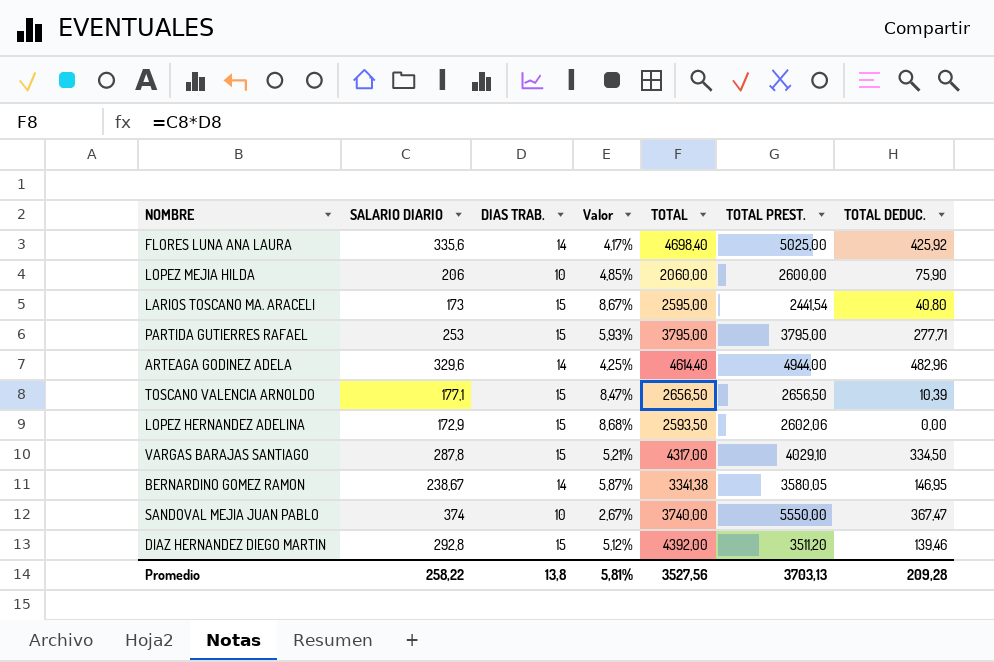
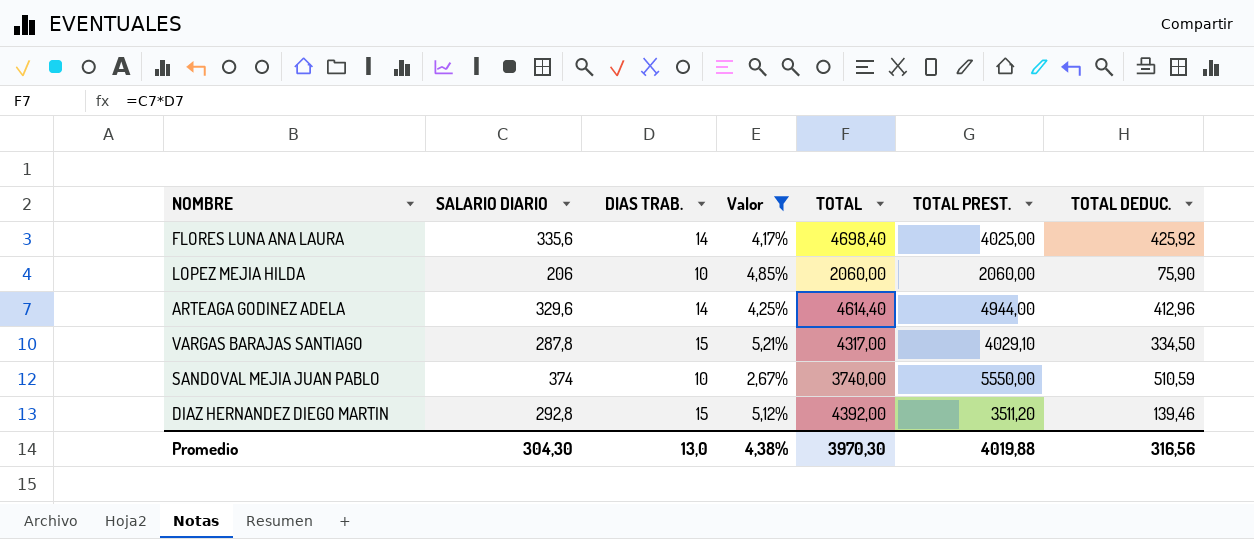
filter: none -> Valor <= 5,21%
FLORES LUNA ANA LAURA | TOTAL PREST.: 5025,00 -> 4025,00
LOPEZ MEJIA HILDA | TOTAL PREST.: 2600,00 -> 2060,00
ARTEAGA GODINEZ ADELA | TOTAL DEDUC.: 482,96 -> 412,96
SANDOVAL MEJIA JUAN PABLO | TOTAL DEDUC.: 367,47 -> 510,59
Promedio | SALARIO DIARIO: 258,22 -> 304,30
Promedio | DIAS TRAB.: 13,8 -> 13,0
Promedio | Valor: 5,81% -> 4,38%
Promedio | TOTAL: 3527,56 -> 3970,30
Promedio | TOTAL PREST.: 3703,13 -> 4019,88
Promedio | TOTAL DEDUC.: 209,28 -> 316,56

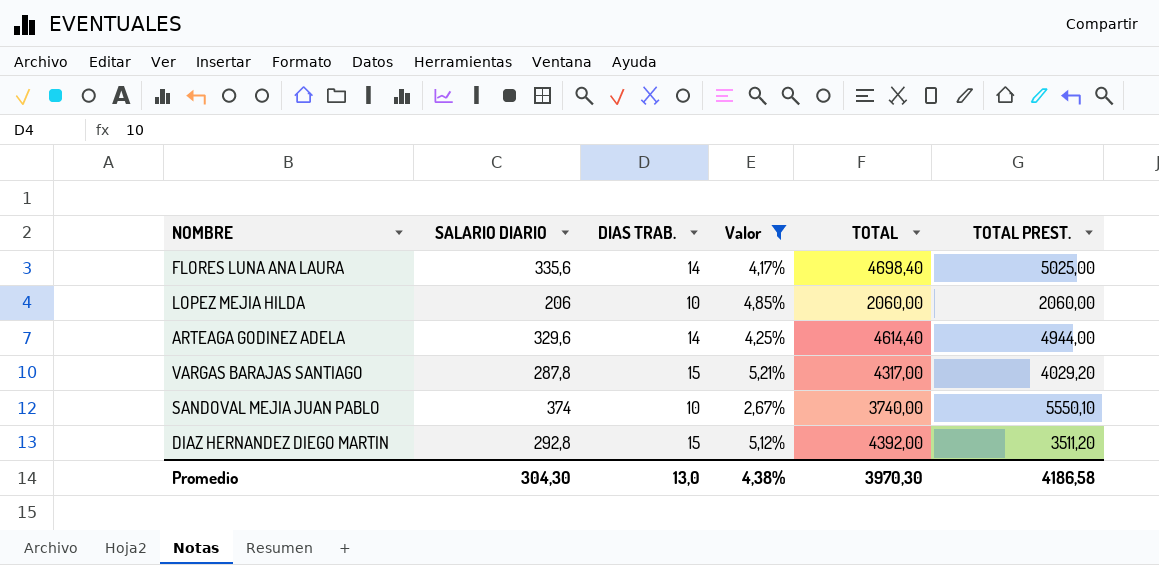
column TOTAL DEDUC. | position: 7 -> none
FLORES LUNA ANA LAURA | TOTAL PREST.: 4025,00 -> 5025,00
VARGAS BARAJAS SANTIAGO | TOTAL PREST.: 4029,10 -> 4029,20
SANDOVAL MEJIA JUAN PABLO | TOTAL PREST.: 5550,00 -> 5550,10
Promedio | TOTAL PREST.: 4019,88 -> 4186,58

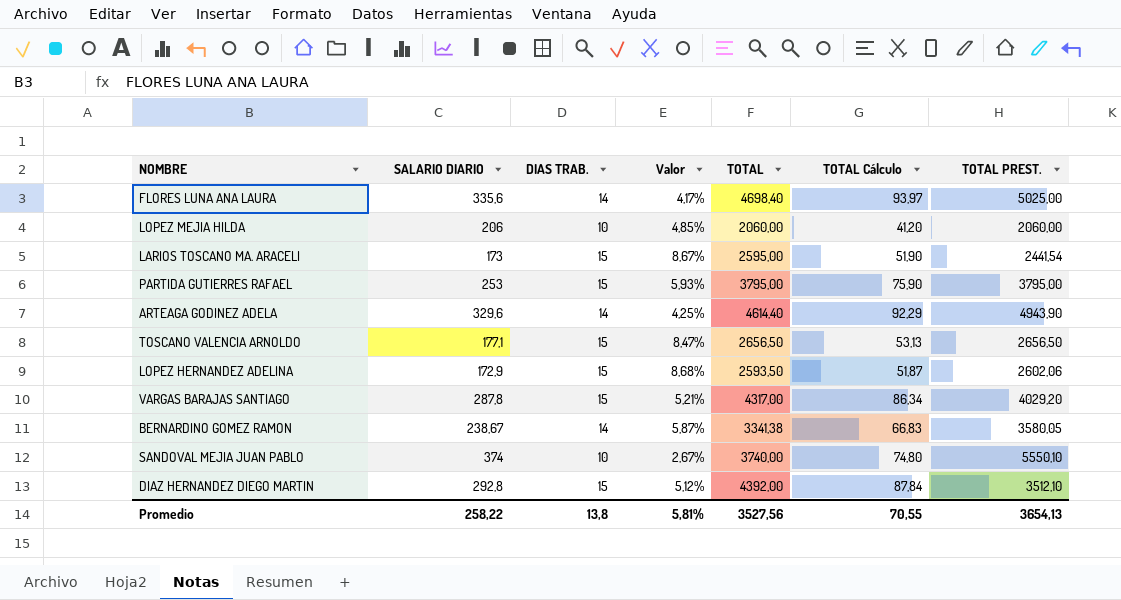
filter: Valor <= 5,21% -> none
column TOTAL Cálculo | formula: none -> [TOTAL] * 0,02
ARTEAGA GODINEZ ADELA | TOTAL PREST.: 4944,00 -> 4943,90
DIAZ HERNANDEZ DIEGO MARTIN | TOTAL PREST.: 3511,20 -> 3512,10
Promedio | SALARIO DIARIO: 304,30 -> 258,22
Promedio | DIAS TRAB.: 13,0 -> 13,8
Promedio | Valor: 4,38% -> 5,81%
Promedio | TOTAL: 3970,30 -> 3527,56
Promedio | TOTAL PREST.: 4186,58 -> 3654,13

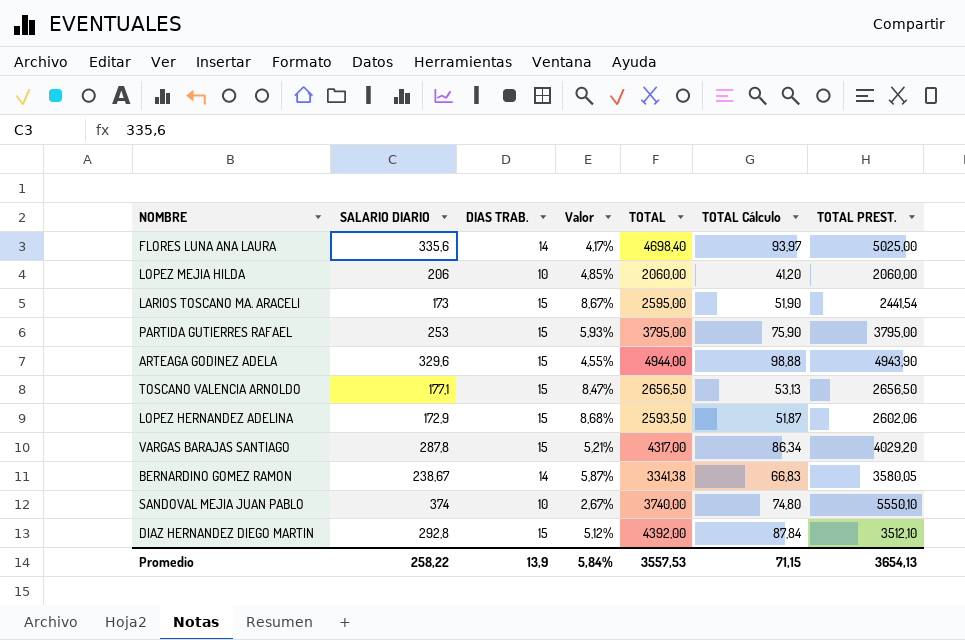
ARTEAGA GODINEZ ADELA | DIAS TRAB.: 14 -> 15
ARTEAGA GODINEZ ADELA | Valor: 4,25% -> 4,55%
ARTEAGA GODINEZ ADELA | TOTAL: 4614,40 -> 4944,00
ARTEAGA GODINEZ ADELA | TOTAL Cálculo: 92,29 -> 98,88
Promedio | DIAS TRAB.: 13,8 -> 13,9
Promedio | Valor: 5,81% -> 5,84%
Promedio | TOTAL: 3527,56 -> 3557,53
Promedio | TOTAL Cálculo: 70,55 -> 71,15

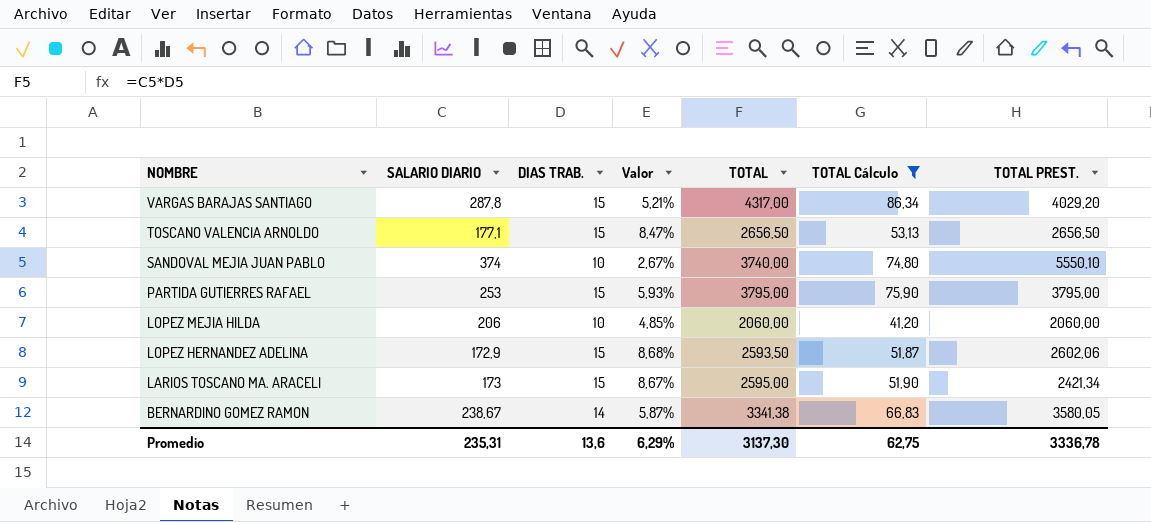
filter: none -> TOTAL Cálculo <= 86,34
row order: none -> NOMBRE descending
LARIOS TOSCANO MA. ARACELI | TOTAL PREST.: 2441,54 -> 2421,34
Promedio | SALARIO DIARIO: 258,22 -> 235,31
Promedio | DIAS TRAB.: 13,9 -> 13,6
Promedio | Valor: 5,84% -> 6,29%
Promedio | TOTAL: 3557,53 -> 3137,30
Promedio | TOTAL Cálculo: 71,15 -> 62,75
Promedio | TOTAL PREST.: 3654,13 -> 3336,78

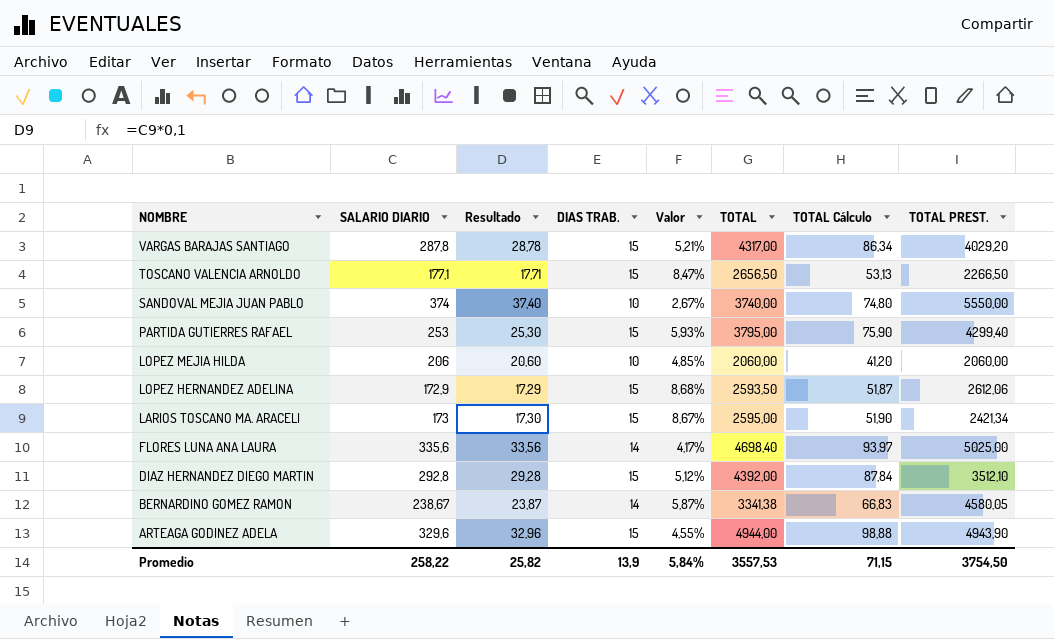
filter: TOTAL Cálculo <= 86,34 -> none
column Resultado | formula: none -> [SALARIO DIARIO] * 0,1
TOSCANO VALENCIA ARNOLDO | TOTAL PREST.: 2656,50 -> 2266,50
SANDOVAL MEJIA JUAN PABLO | TOTAL PREST.: 5550,10 -> 5550,00
PARTIDA GUTIERRES RAFAEL | TOTAL PREST.: 3795,00 -> 4299,40
LOPEZ HERNANDEZ ADELINA | TOTAL PREST.: 2602,06 -> 2612,06
BERNARDINO GOMEZ RAMON | TOTAL PREST.: 3580,05 -> 4580,05
Promedio | SALARIO DIARIO: 235,31 -> 258,22
Promedio | DIAS TRAB.: 13,6 -> 13,9
Promedio | Valor: 6,29% -> 5,84%
Promedio | TOTAL: 3137,30 -> 3557,53
Promedio | TOTAL Cálculo: 62,75 -> 71,15
Promedio | TOTAL PREST.: 3336,78 -> 3754,50

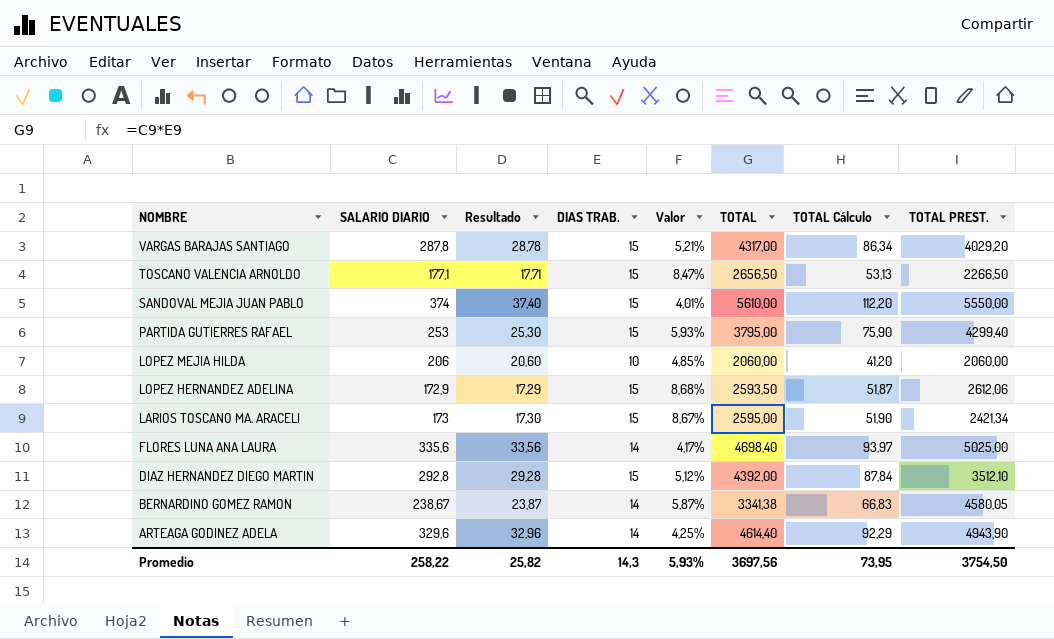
SANDOVAL MEJIA JUAN PABLO | DIAS TRAB.: 10 -> 15
SANDOVAL MEJIA JUAN PABLO | Valor: 2,67% -> 4,01%
SANDOVAL MEJIA JUAN PABLO | TOTAL: 3740,00 -> 5610,00
SANDOVAL MEJIA JUAN PABLO | TOTAL Cálculo: 74,80 -> 112,20
ARTEAGA GODINEZ ADELA | DIAS TRAB.: 15 -> 14
ARTEAGA GODINEZ ADELA | Valor: 4,55% -> 4,25%
ARTEAGA GODINEZ ADELA | TOTAL: 4944,00 -> 4614,40
ARTEAGA GODINEZ ADELA | TOTAL Cálculo: 98,88 -> 92,29
Promedio | DIAS TRAB.: 13,9 -> 14,3
Promedio | Valor: 5,84% -> 5,93%
Promedio | TOTAL: 3557,53 -> 3697,56
Promedio | TOTAL Cálculo: 71,15 -> 73,95

